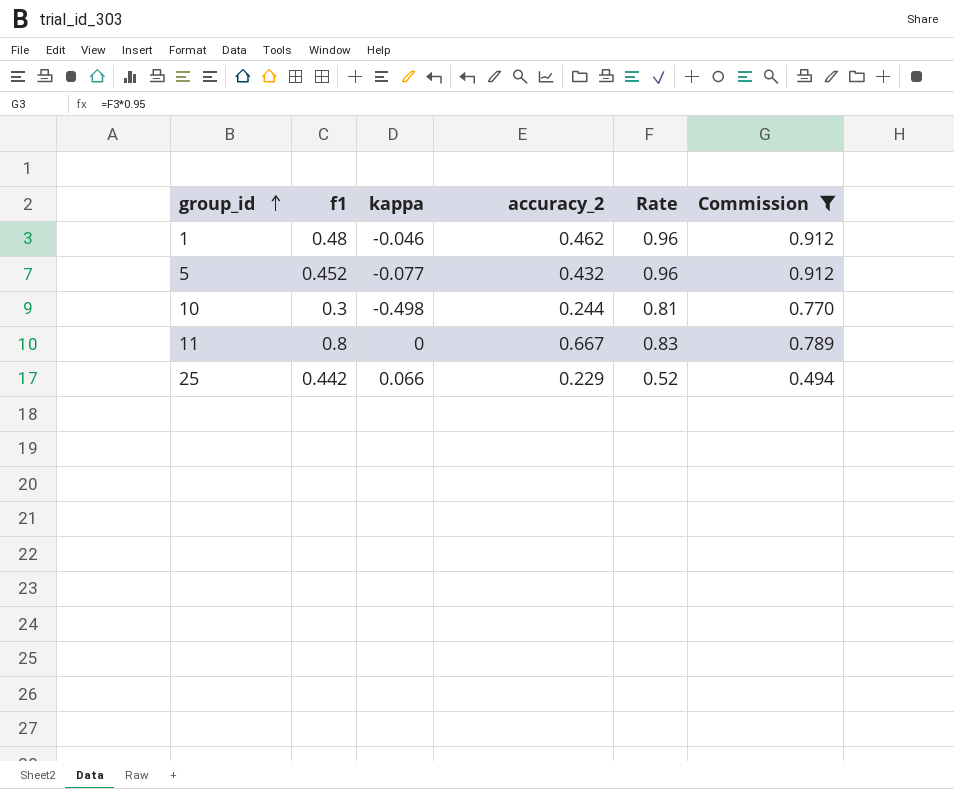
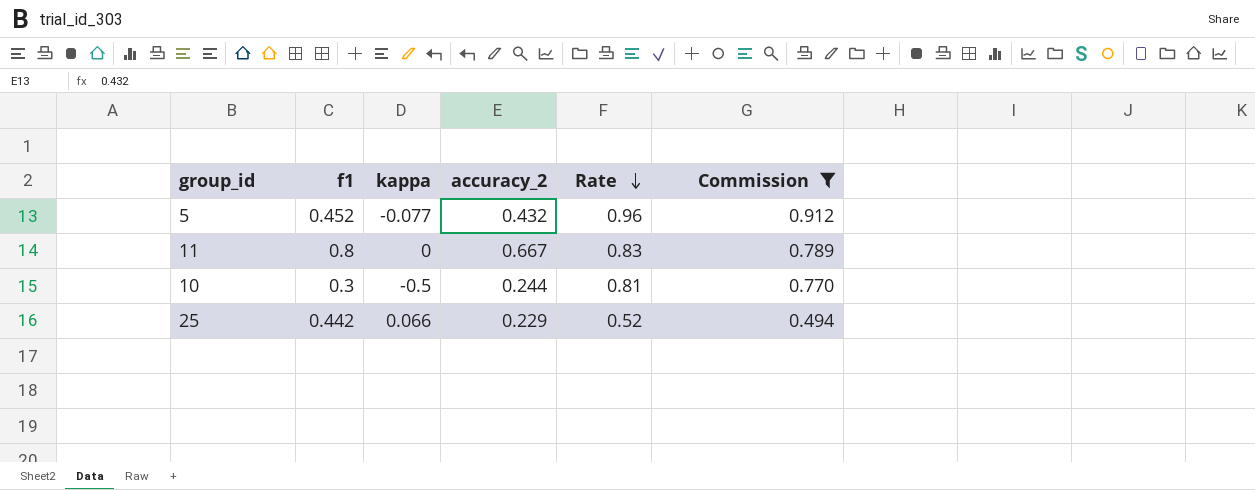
row order: group_id ascending -> Rate descending
row 1: 0.48 | -0.046 | 0.462 | 0.96 | 0.912 -> none
10 | kappa: -0.498 -> -0.5

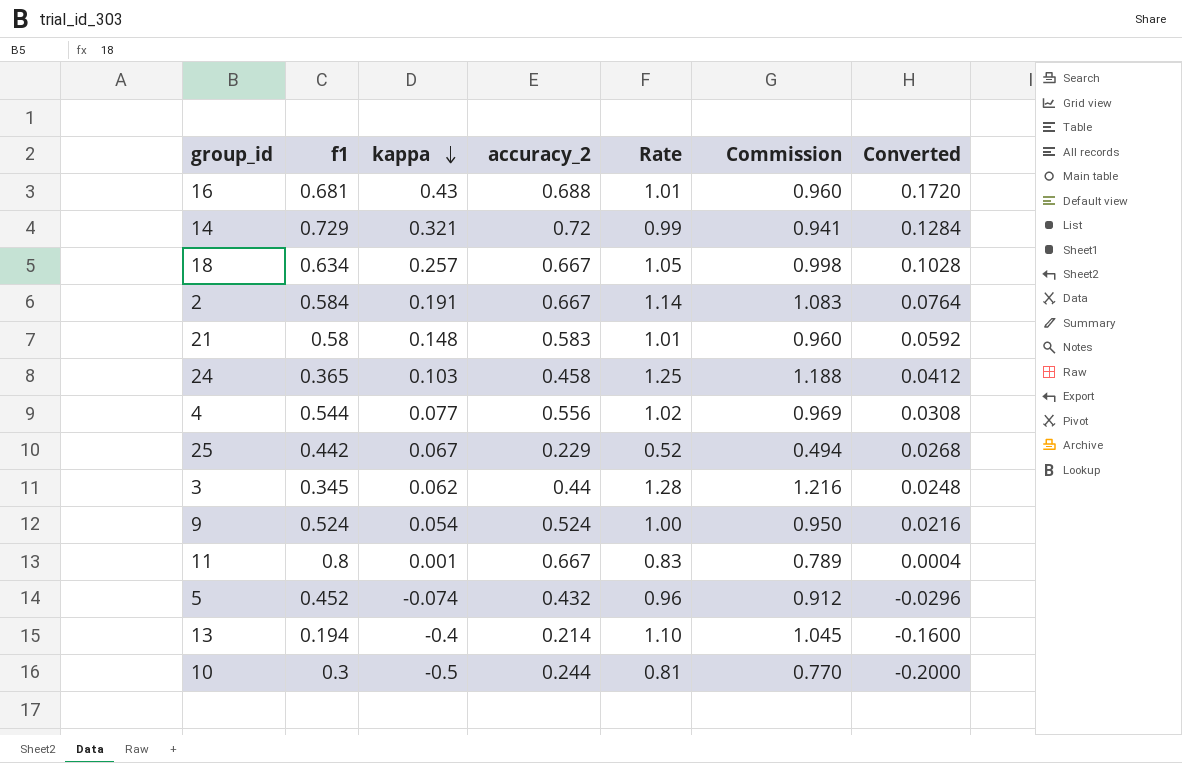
filter: Commission <= 0.912 -> none
row order: Rate descending -> kappa descending
column Converted | formula: none -> [kappa] * 0.4
25 | kappa: 0.066 -> 0.067
11 | kappa: 0 -> 0.001
5 | kappa: -0.077 -> -0.074

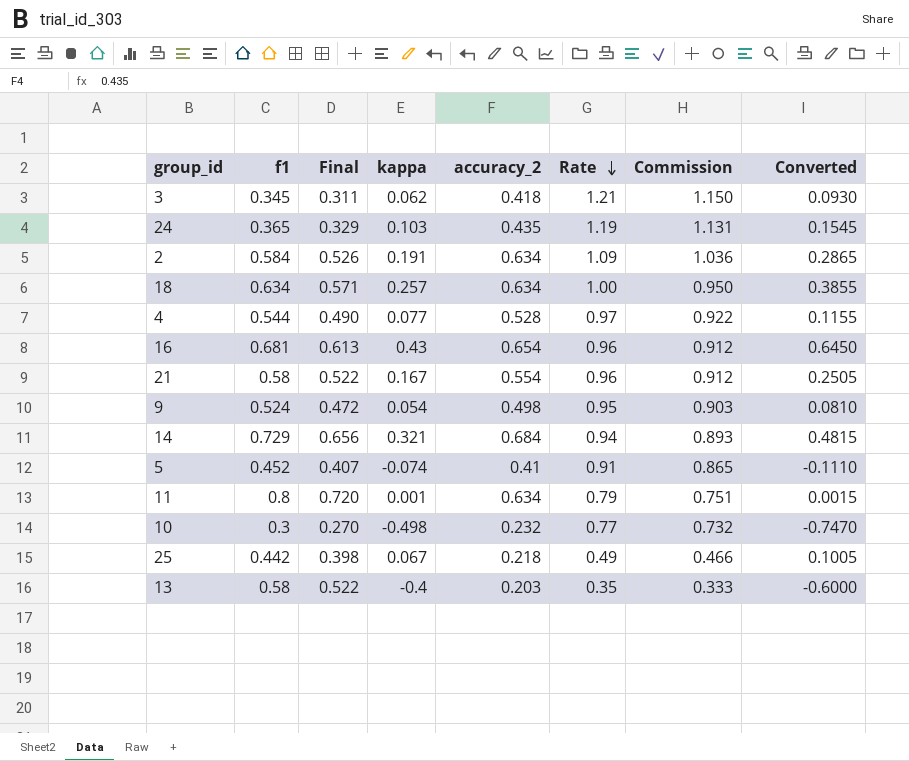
row order: kappa descending -> Rate descending
column Final | formula: none -> [f1] * 0.9
column Converted | formula: [kappa] * 0.4 -> [kappa] * 1.5
3 | accuracy_2: 0.44 -> 0.418
3 | Rate: 1.28 -> 1.21
3 | Commission: 1.216 -> 1.150
24 | accuracy_2: 0.458 -> 0.435
24 | Rate: 1.25 -> 1.19
24 | Commission: 1.188 -> 1.131
2 | accuracy_2: 0.667 -> 0.634
2 | Rate: 1.14 -> 1.09
2 | Commission: 1.083 -> 1.036
18 | accuracy_2: 0.667 -> 0.634
18 | Rate: 1.05 -> 1.00
18 | Commission: 0.998 -> 0.950
4 | accuracy_2: 0.556 -> 0.528
4 | Rate: 1.02 -> 0.97
4 | Commission: 0.969 -> 0.922
16 | accuracy_2: 0.688 -> 0.654
16 | Rate: 1.01 -> 0.96
16 | Commission: 0.960 -> 0.912
21 | kappa: 0.148 -> 0.167
21 | accuracy_2: 0.583 -> 0.554
21 | Rate: 1.01 -> 0.96
21 | Commission: 0.960 -> 0.912
9 | accuracy_2: 0.524 -> 0.498
9 | Rate: 1.00 -> 0.95
9 | Commission: 0.950 -> 0.903
14 | accuracy_2: 0.72 -> 0.684
14 | Rate: 0.99 -> 0.94
14 | Commission: 0.941 -> 0.893
5 | accuracy_2: 0.432 -> 0.41
5 | Rate: 0.96 -> 0.91
5 | Commission: 0.912 -> 0.865
11 | accuracy_2: 0.667 -> 0.634
11 | Rate: 0.83 -> 0.79
11 | Commission: 0.789 -> 0.751
10 | kappa: -0.5 -> -0.498
10 | accuracy_2: 0.244 -> 0.232
10 | Rate: 0.81 -> 0.77
10 | Commission: 0.770 -> 0.732
25 | accuracy_2: 0.229 -> 0.218
25 | Rate: 0.52 -> 0.49
25 | Commission: 0.494 -> 0.466
13 | f1: 0.194 -> 0.58
13 | accuracy_2: 0.214 -> 0.203
13 | Rate: 1.10 -> 0.35
13 | Commission: 1.045 -> 0.333

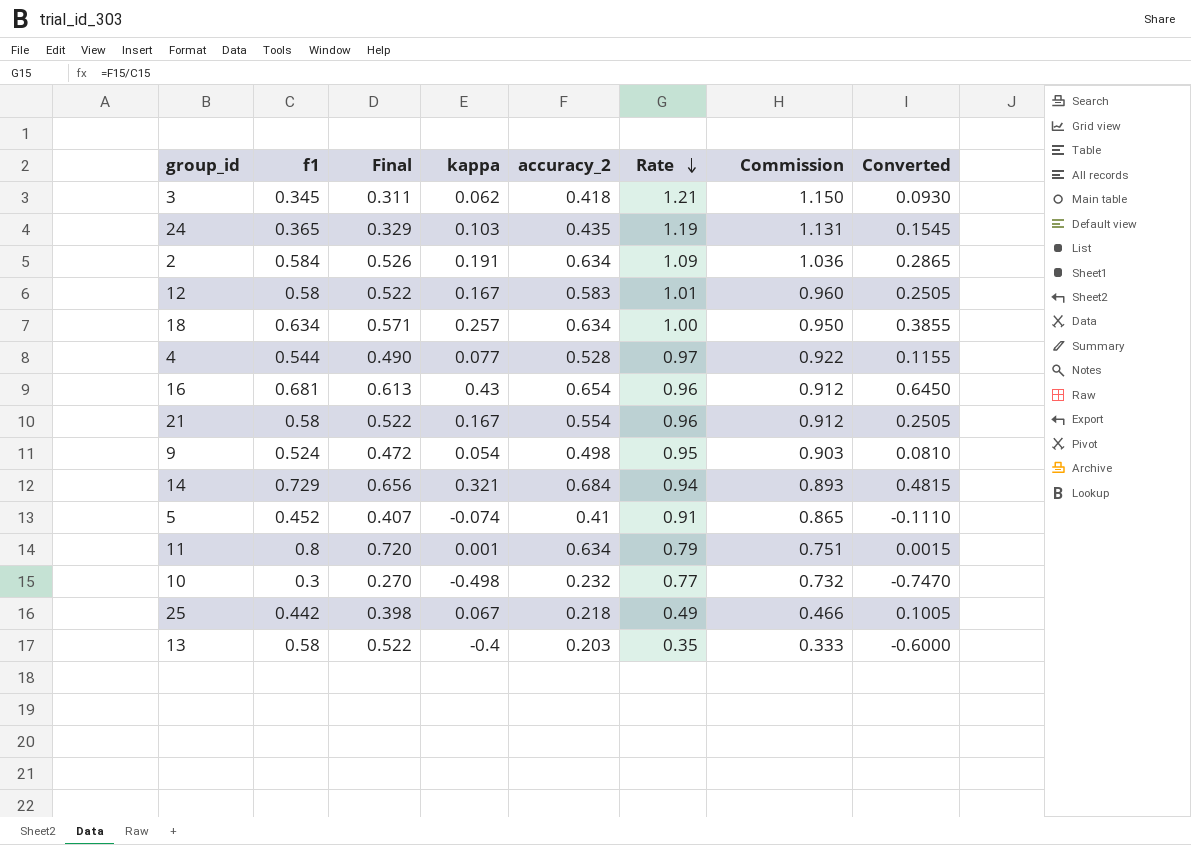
row 12: none -> 0.58 | 0.522 | 0.167 | 0.583 | 1.01 | 0.960 | 0.2505

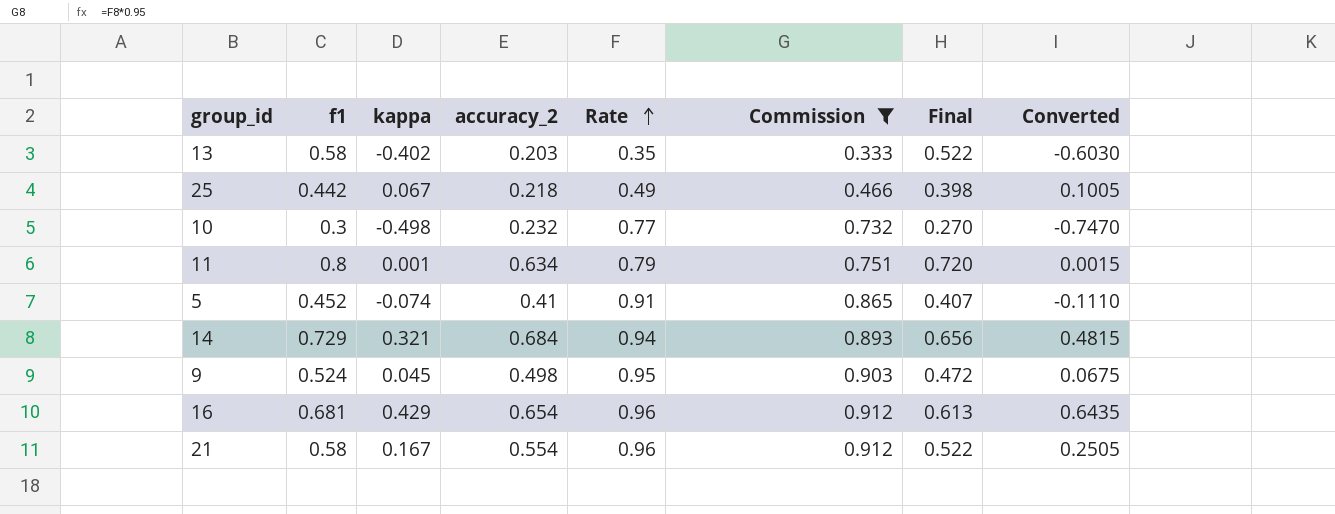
filter: none -> Commission <= 0.912
row order: Rate descending -> Rate ascending
column Final | position: 3 -> 7
13 | kappa: -0.4 -> -0.402
13 | Converted: -0.6000 -> -0.6030
9 | kappa: 0.054 -> 0.045
9 | Converted: 0.0810 -> 0.0675
16 | kappa: 0.43 -> 0.429
16 | Converted: 0.6450 -> 0.6435

